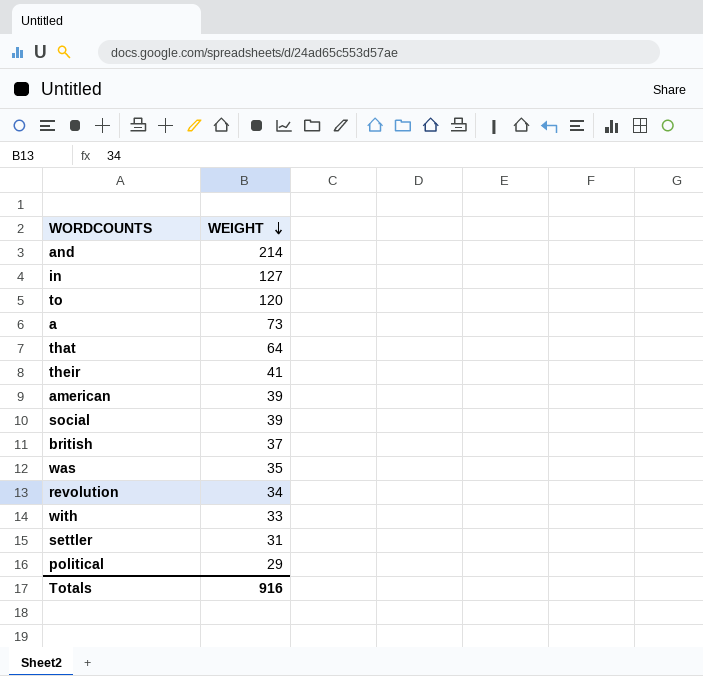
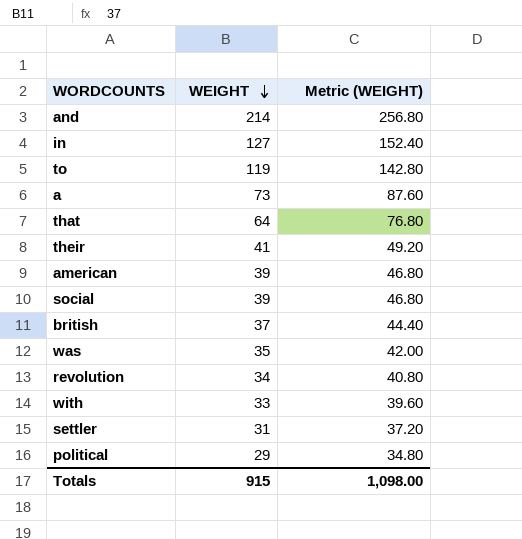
column Metric (WEIGHT) | formula: none -> [WEIGHT] * 1.2
to | WEIGHT: 120 -> 119
Totals | WEIGHT: 916 -> 915

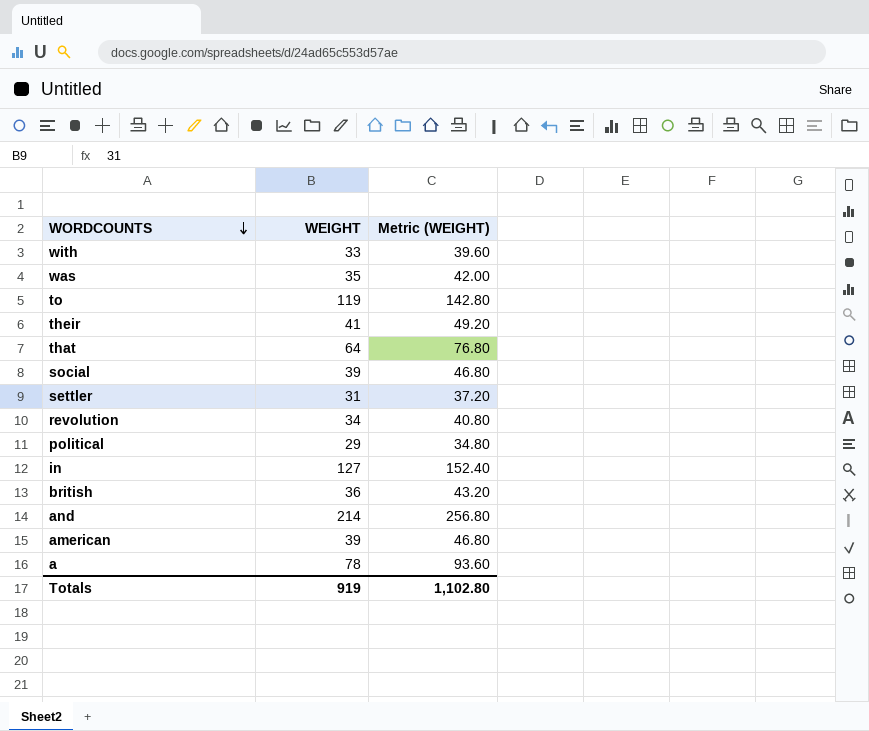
row order: WEIGHT descending -> WORDCOUNTS descending
british | WEIGHT: 37 -> 36
british | Metric (WEIGHT): 44.40 -> 43.20
a | WEIGHT: 73 -> 78
a | Metric (WEIGHT): 87.60 -> 93.60
Totals | WEIGHT: 915 -> 919
Totals | Metric (WEIGHT): 1,098.00 -> 1,102.80

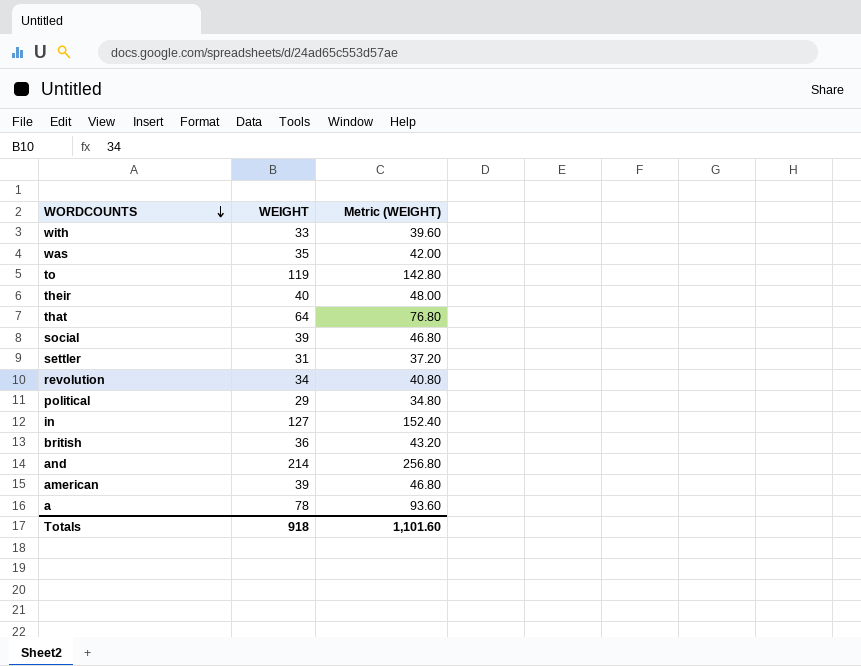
their | WEIGHT: 41 -> 40
their | Metric (WEIGHT): 49.20 -> 48.00
Totals | WEIGHT: 919 -> 918
Totals | Metric (WEIGHT): 1,102.80 -> 1,101.60

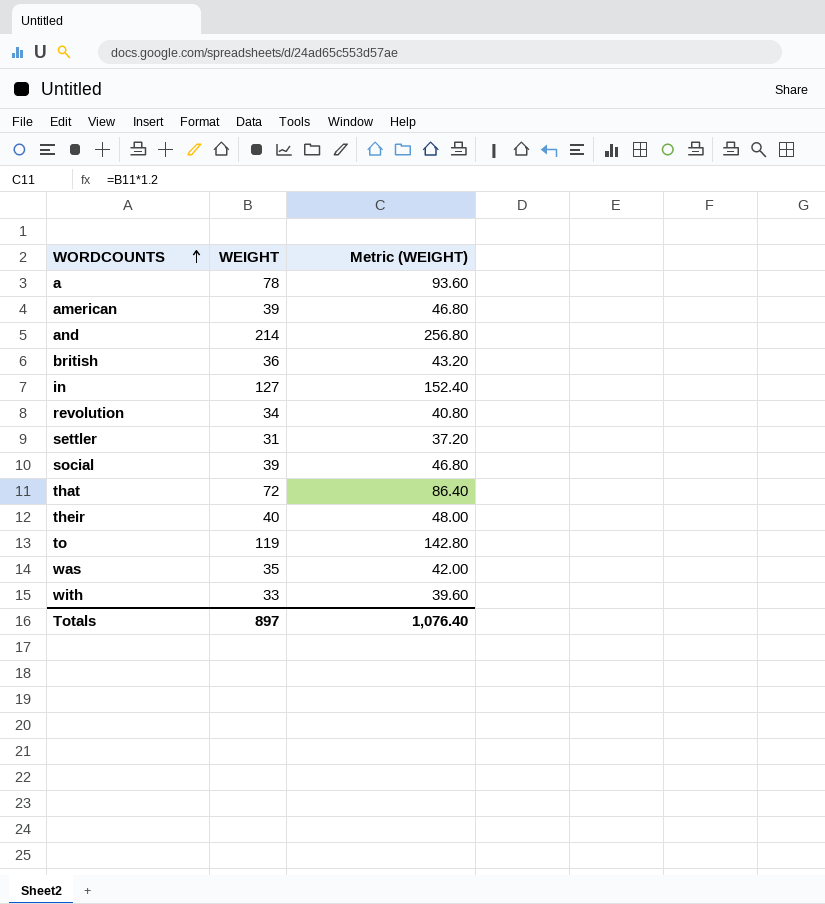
row order: WORDCOUNTS descending -> WORDCOUNTS ascending
row political: 29 | 34.80 -> none
that | WEIGHT: 64 -> 72
that | Metric (WEIGHT): 76.80 -> 86.40
Totals | WEIGHT: 918 -> 897
Totals | Metric (WEIGHT): 1,101.60 -> 1,076.40

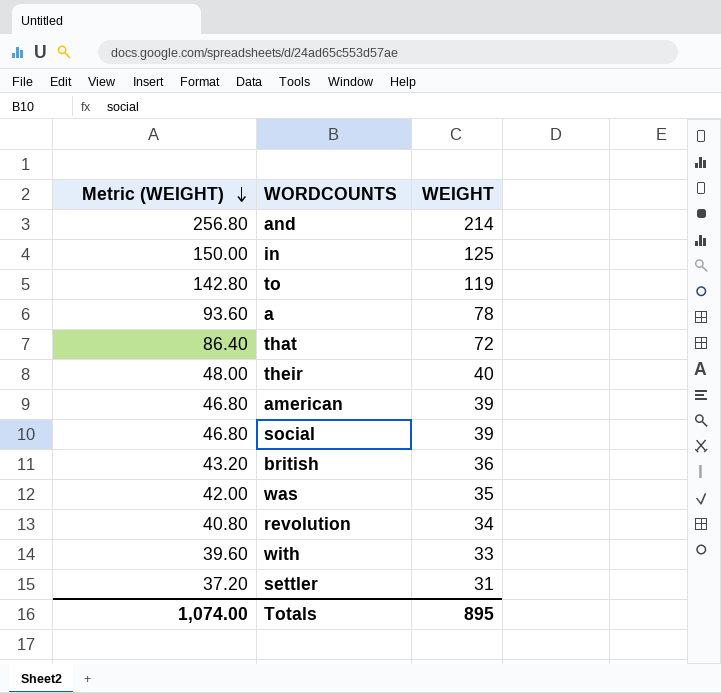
row order: WORDCOUNTS ascending -> Metric (WEIGHT) descending
column Metric (WEIGHT) | position: 3 -> 1
in | Metric (WEIGHT): 152.40 -> 150.00
in | WEIGHT: 127 -> 125
Totals | Metric (WEIGHT): 1,076.40 -> 1,074.00
Totals | WEIGHT: 897 -> 895

